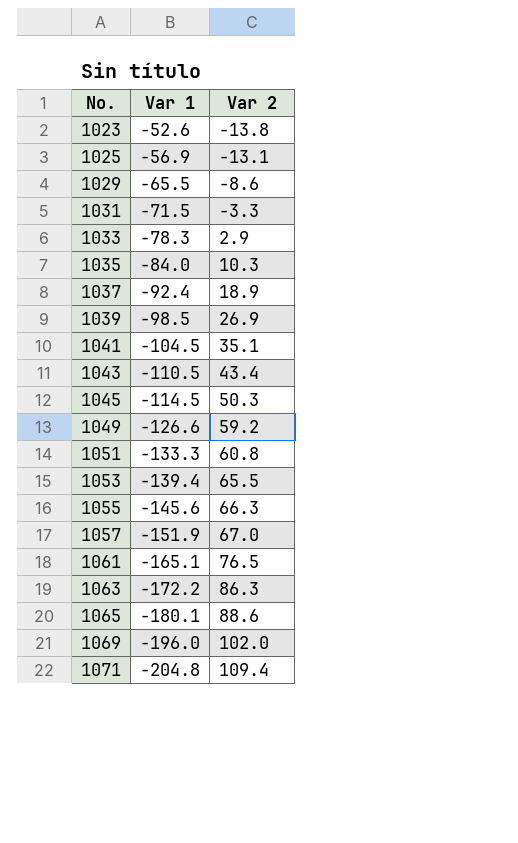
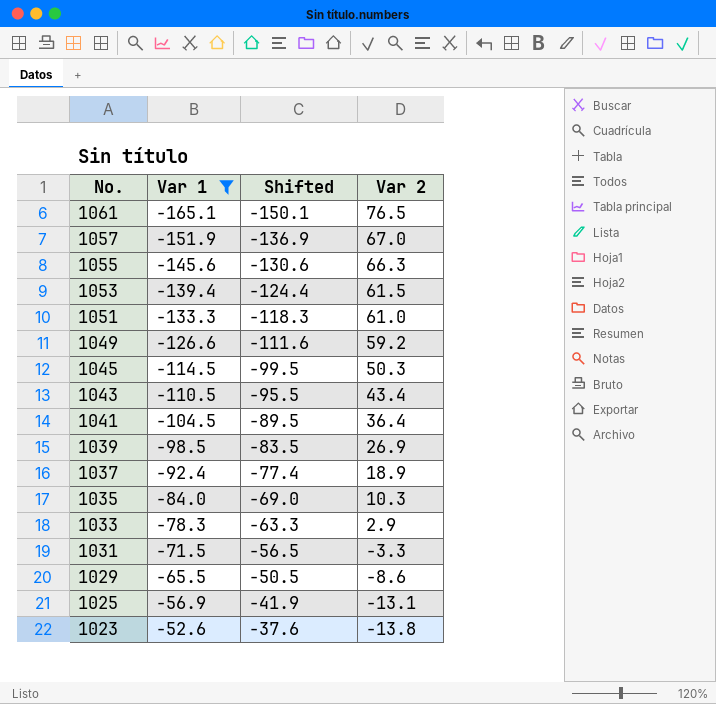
filter: none -> Var 1 >= -165.1
row order: No. ascending -> No. descending
column Shifted | formula: none -> [Var 1] + 15
1053 | Var 2: 65.5 -> 61.5
1051 | Var 2: 60.8 -> 61.0
1041 | Var 2: 35.1 -> 36.4

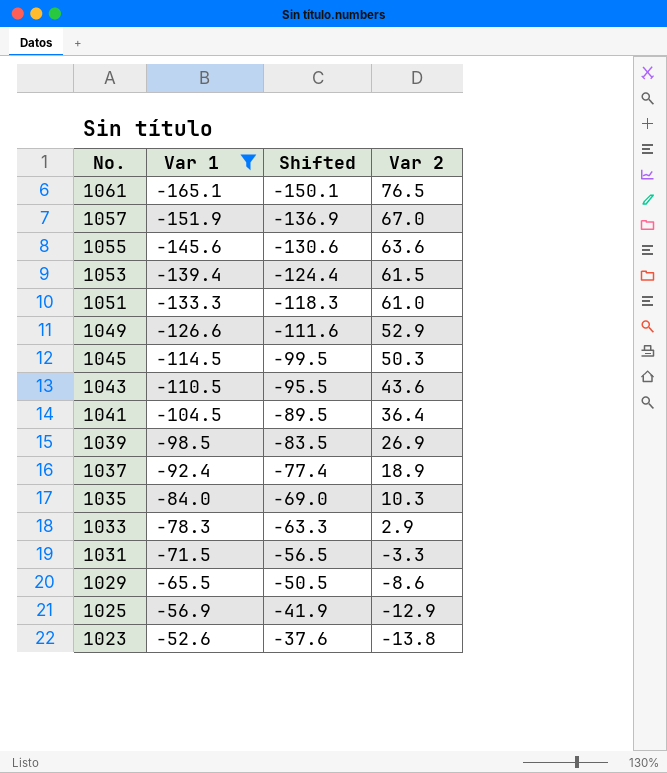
1055 | Var 2: 66.3 -> 63.6
1049 | Var 2: 59.2 -> 52.9
1043 | Var 2: 43.4 -> 43.6
1025 | Var 2: -13.1 -> -12.9

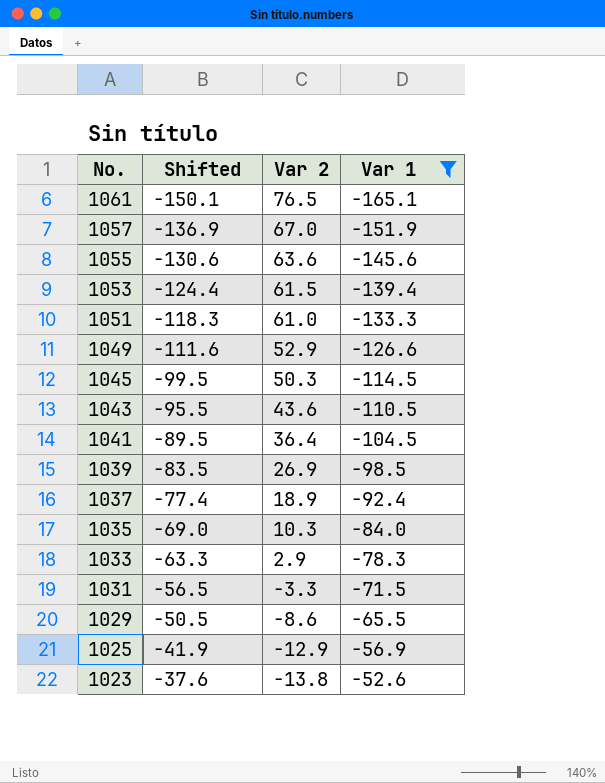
column Var 1 | position: 2 -> 4

